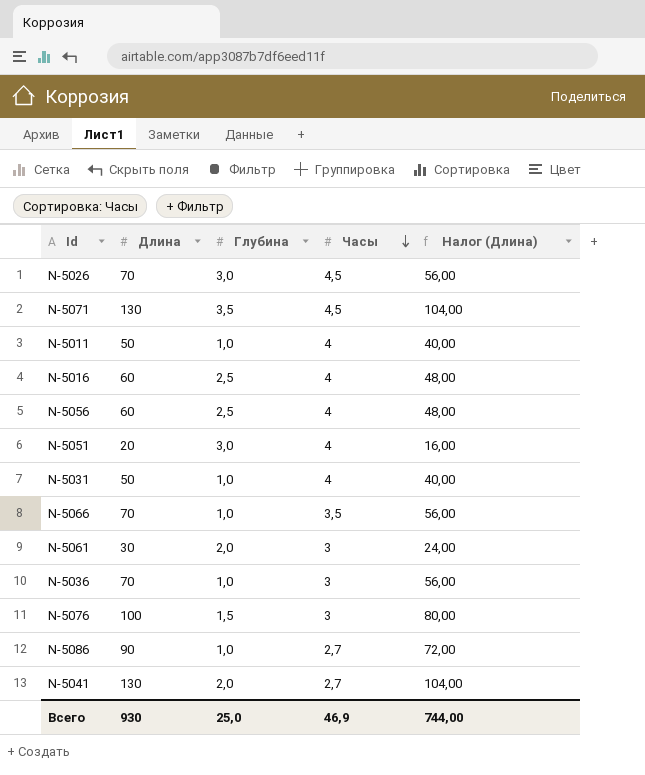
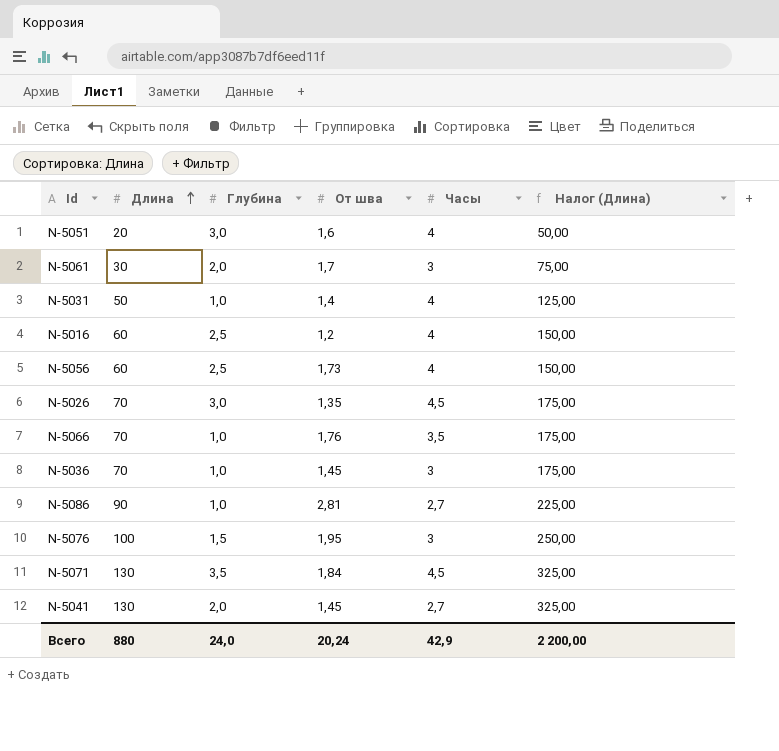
row order: Часы descending -> Длина ascending
column От шва | position: none -> 4
column Налог (Длина) | formula: [Длина] * 0,8 -> [Длина] * 2,5
row N-5011: 50 | 1,0 | 4 | 40,00 -> none
Всего | Длина: 930 -> 880
Всего | Глубина: 25,0 -> 24,0
Всего | Часы: 46,9 -> 42,9
Всего | Налог (Длина): 744,00 -> 2 200,00

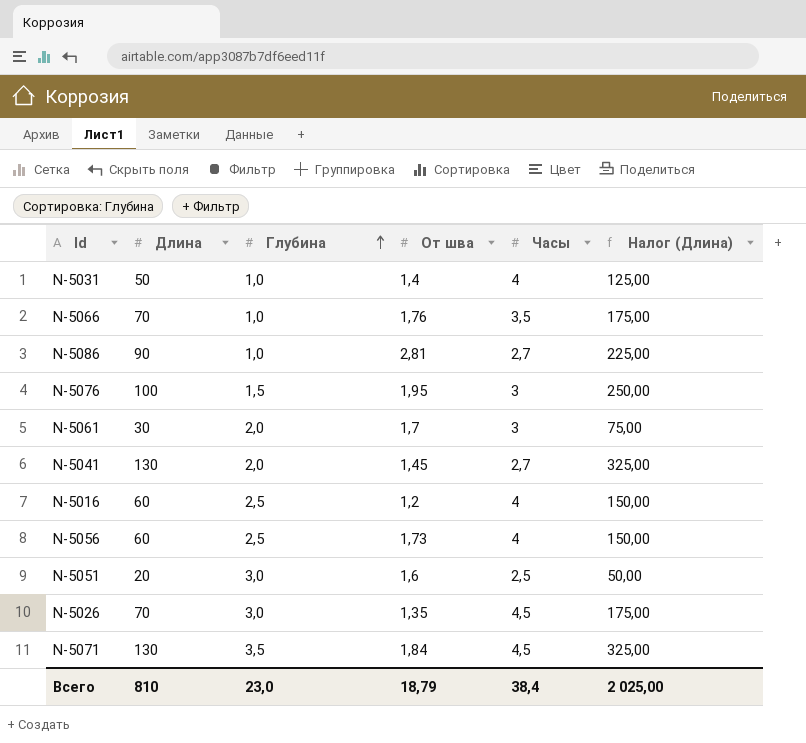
row order: Длина ascending -> Глубина ascending
row N-5036: 70 | 1,0 | 1,45 | 3 | 175,00 -> none
N-5051 | Часы: 4 -> 2,5
Всего | Длина: 880 -> 810
Всего | Глубина: 24,0 -> 23,0
Всего | От шва: 20,24 -> 18,79
Всего | Часы: 42,9 -> 38,4
Всего | Налог (Длина): 2 200,00 -> 2 025,00

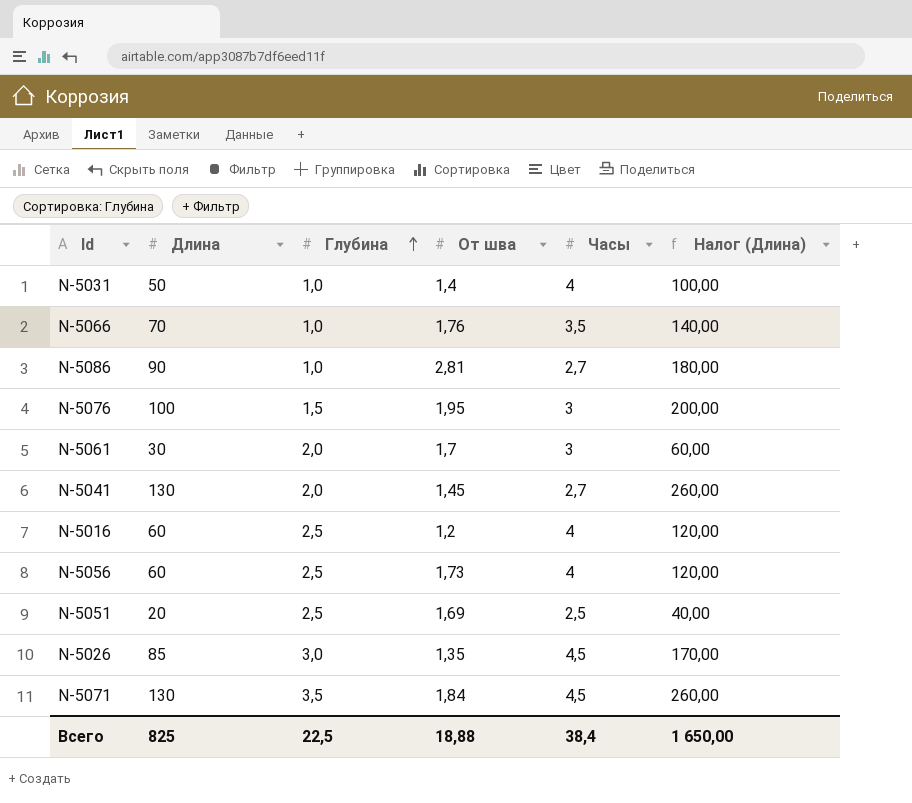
column Налог (Длина) | formula: [Длина] * 2,5 -> [Длина] * 2
N-5051 | Глубина: 3,0 -> 2,5
N-5051 | От шва: 1,6 -> 1,69
N-5026 | Длина: 70 -> 85
Всего | Длина: 810 -> 825
Всего | Глубина: 23,0 -> 22,5
Всего | От шва: 18,79 -> 18,88
Всего | Налог (Длина): 2 025,00 -> 1 650,00

